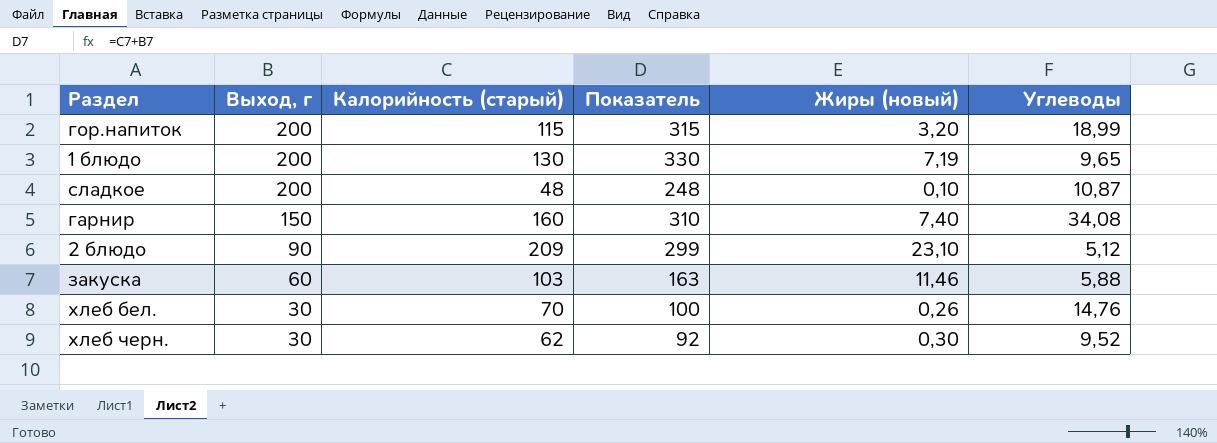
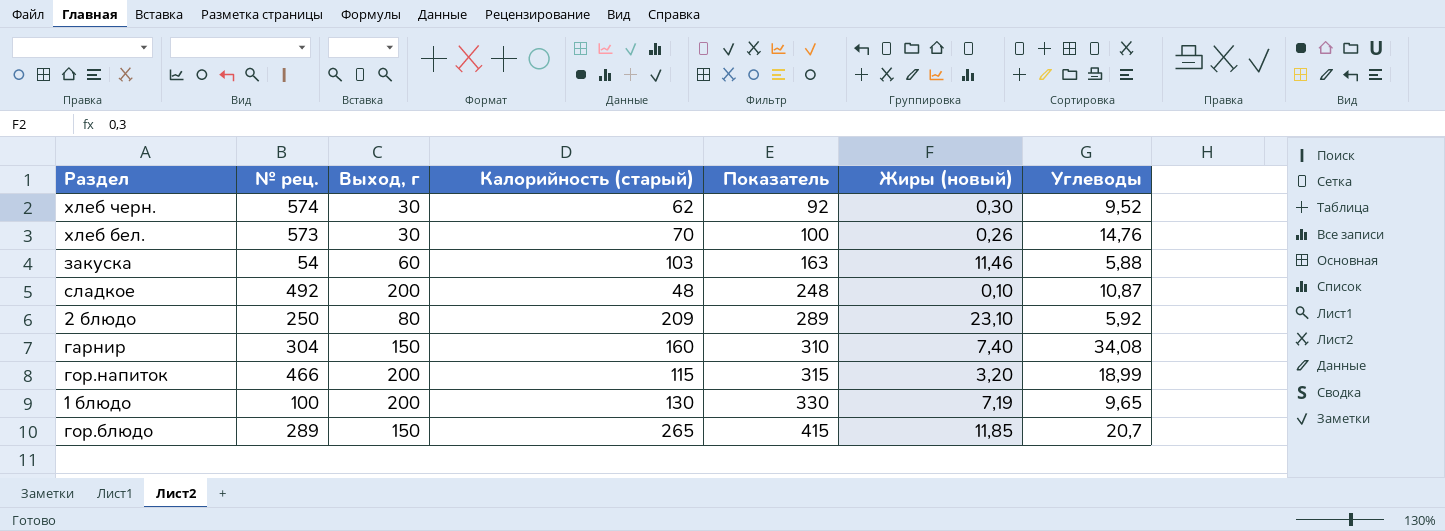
row order: Выход, г descending -> Показатель ascending
column № рец. | position: none -> 2
2 блюдо | Выход, г: 90 -> 80
2 блюдо | Показатель: 299 -> 289
2 блюдо | Углеводы: 5,12 -> 5,92
row гор.блюдо: none -> 289 | 150 | 265 | 415 | 11,85 | 20,7

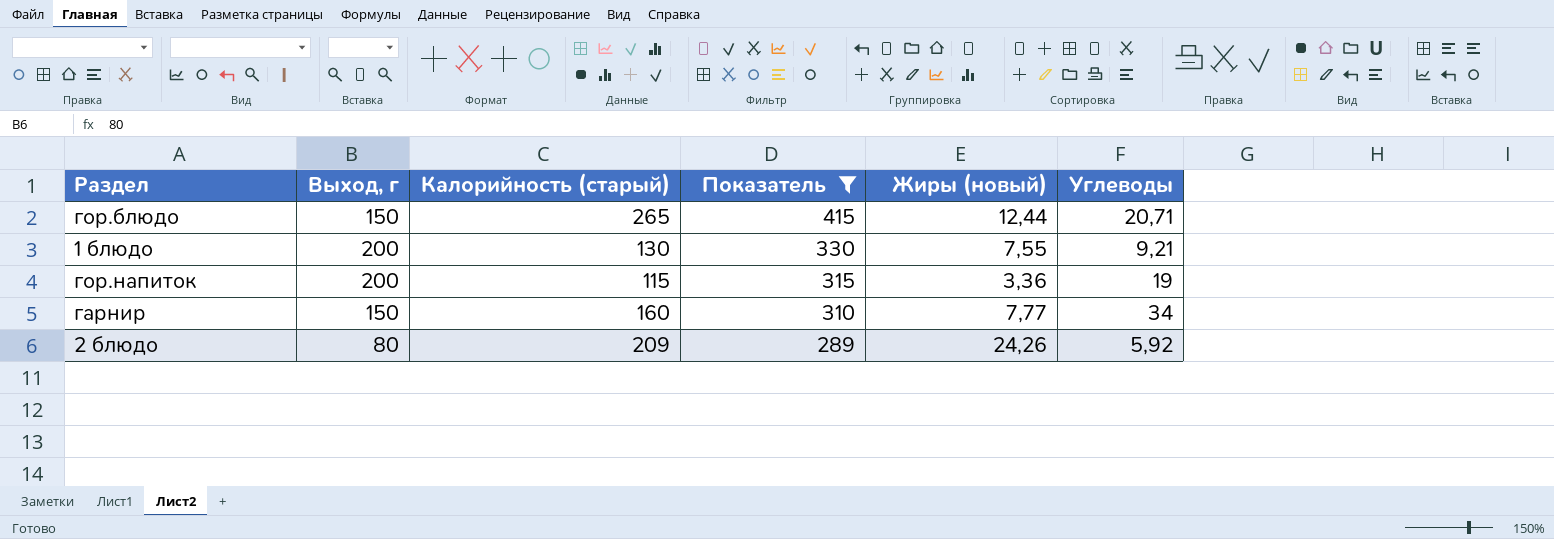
filter: none -> Показатель >= 289
row order: Показатель ascending -> Показатель descending
column № рец. | position: 2 -> none
гор.блюдо | Жиры (новый): 11,85 -> 12,44
гор.блюдо | Углеводы: 20,7 -> 20,71
1 блюдо | Жиры (новый): 7,19 -> 7,55
1 блюдо | Углеводы: 9,65 -> 9,21
гор.напиток | Жиры (новый): 3,20 -> 3,36
гор.напиток | Углеводы: 18,99 -> 19
гарнир | Жиры (новый): 7,40 -> 7,77
гарнир | Углеводы: 34,08 -> 34
2 блюдо | Жиры (новый): 23,10 -> 24,26

